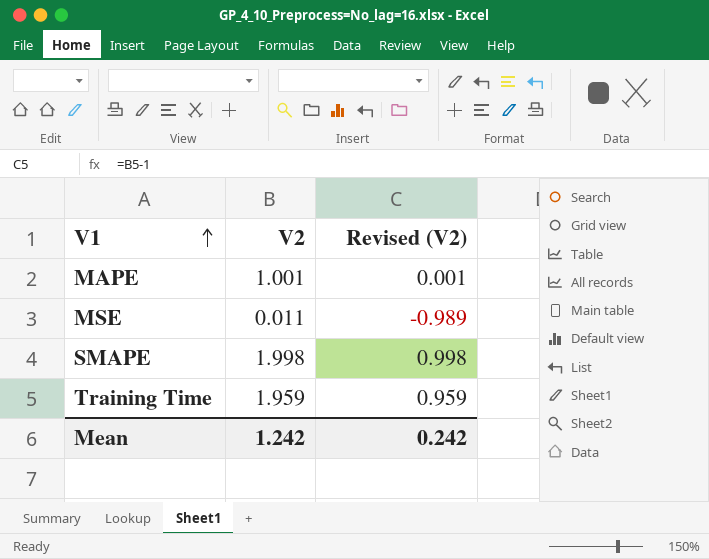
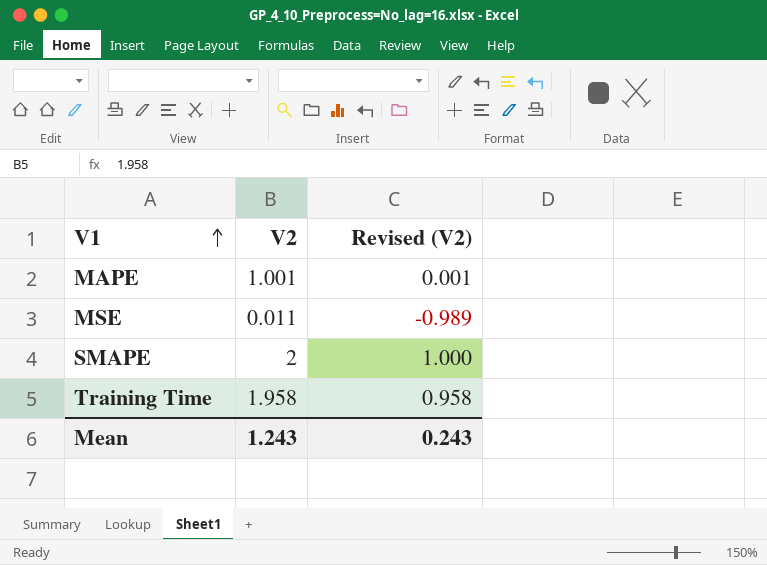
SMAPE | V2: 1.998 -> 2
SMAPE | Revised (V2): 0.998 -> 1.000
Training Time | V2: 1.959 -> 1.958
Training Time | Revised (V2): 0.959 -> 0.958
Mean | V2: 1.242 -> 1.243
Mean | Revised (V2): 0.242 -> 0.243

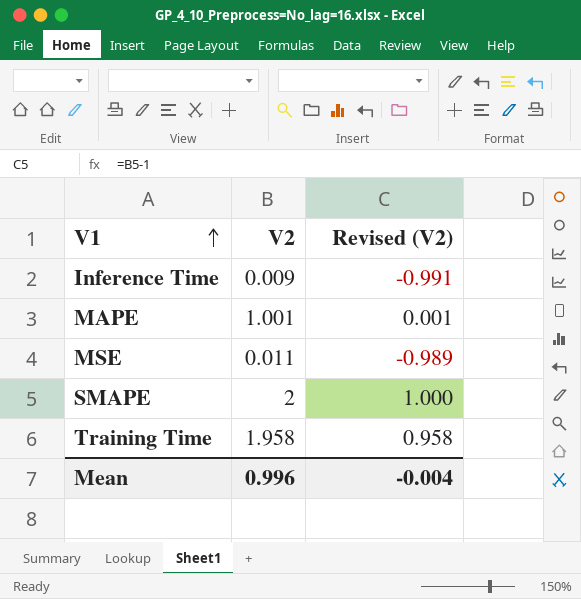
row Inference Time: none -> 0.009 | -0.991
Mean | V2: 1.243 -> 0.996
Mean | Revised (V2): 0.243 -> -0.004

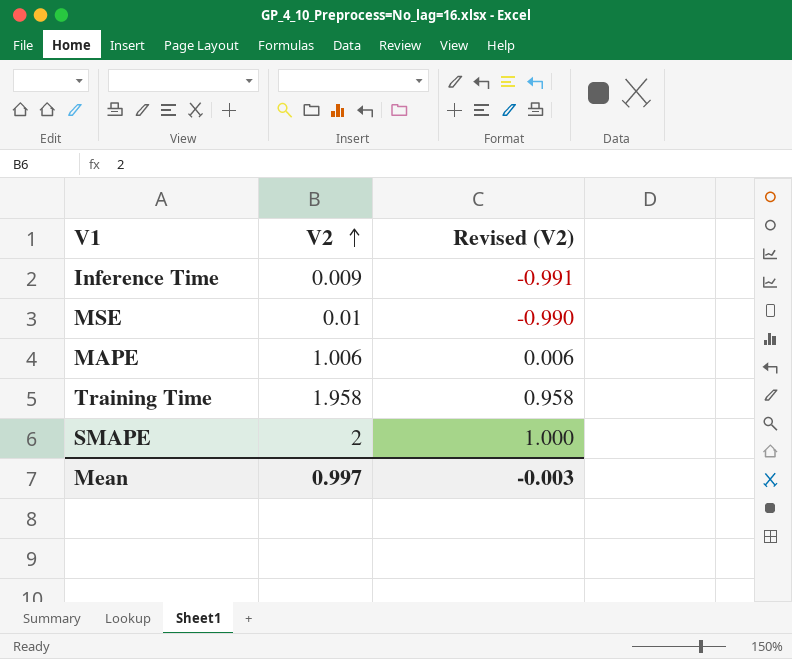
row order: V1 ascending -> V2 ascending
MSE | V2: 0.011 -> 0.01
MSE | Revised (V2): -0.989 -> -0.990
MAPE | V2: 1.001 -> 1.006
MAPE | Revised (V2): 0.001 -> 0.006
Mean | V2: 0.996 -> 0.997
Mean | Revised (V2): -0.004 -> -0.003

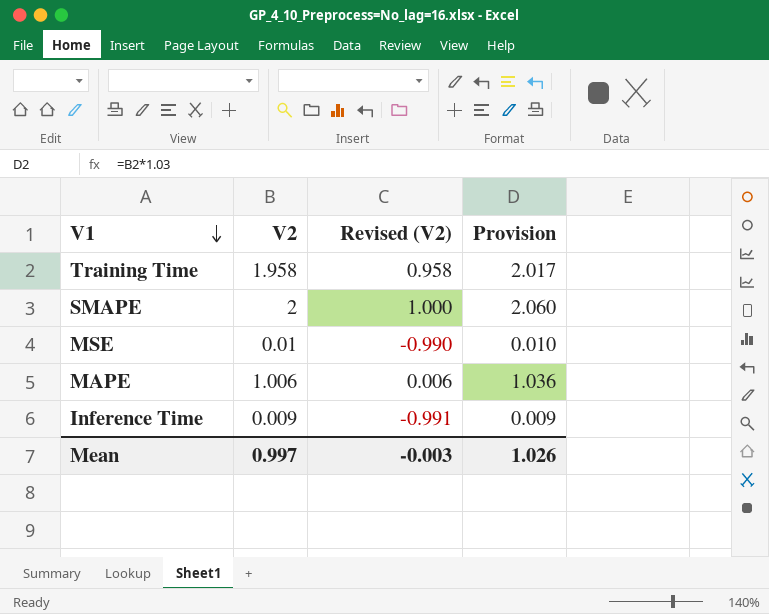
row order: V2 ascending -> V1 descending
column Provision | formula: none -> [V2] * 1.03

